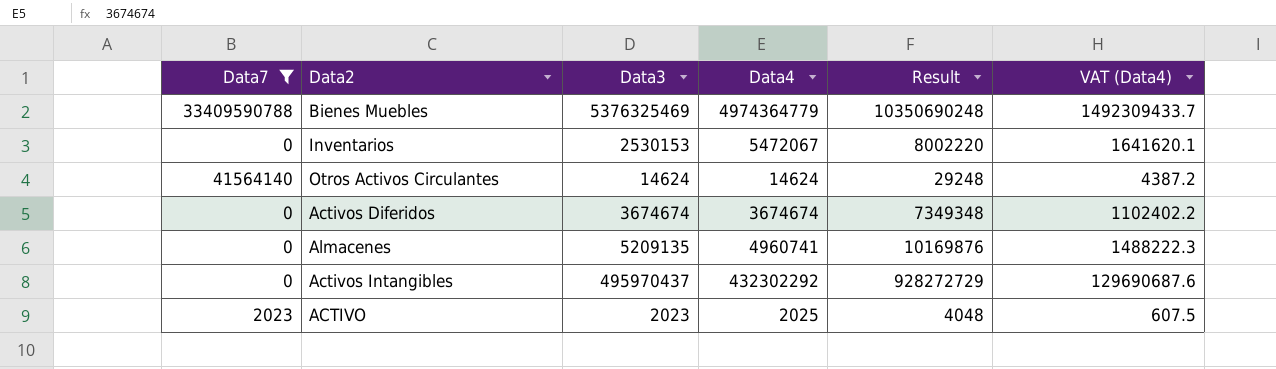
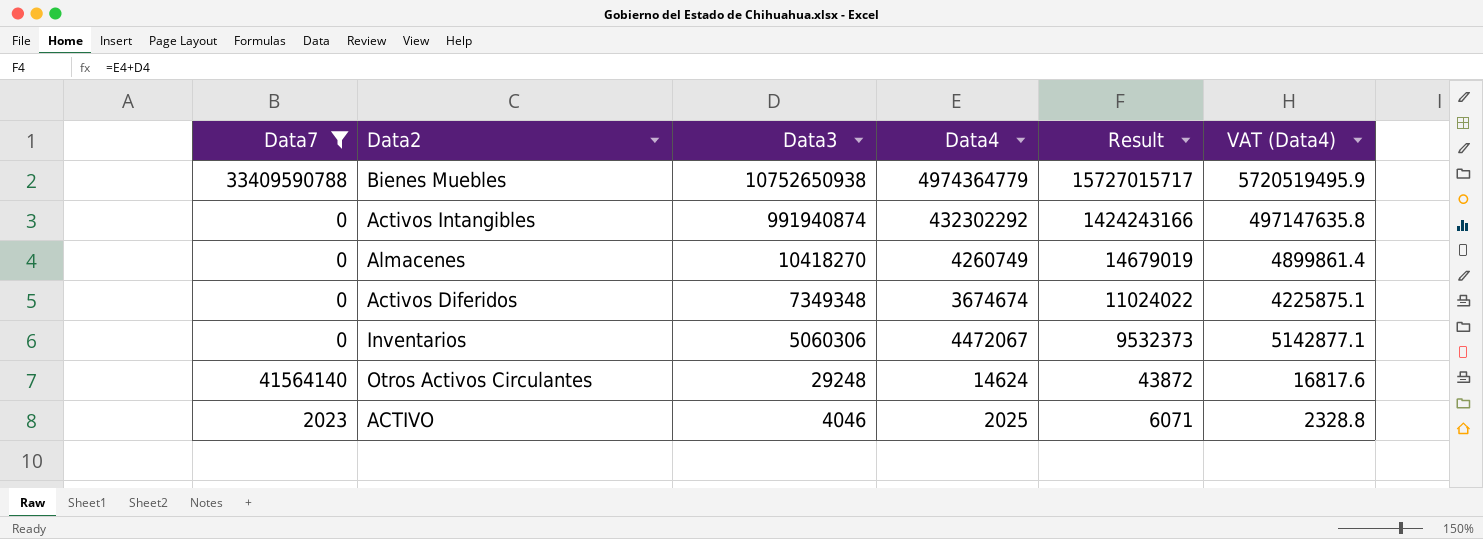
row order: none -> Data3 descending
column VAT (Data4) | formula: [Data4] * 0.3 -> [Data4] * 1.15
Bienes Muebles | Data3: 5376325469 -> 10752650938
Bienes Muebles | Result: 10350690248 -> 15727015717
Activos Intangibles | Data3: 495970437 -> 991940874
Activos Intangibles | Result: 928272729 -> 1424243166
Almacenes | Data3: 5209135 -> 10418270
Almacenes | Data4: 4960741 -> 4260749
Almacenes | Result: 10169876 -> 14679019
Activos Diferidos | Data3: 3674674 -> 7349348
Activos Diferidos | Result: 7349348 -> 11024022
Inventarios | Data3: 2530153 -> 5060306
Inventarios | Data4: 5472067 -> 4472067
Inventarios | Result: 8002220 -> 9532373
Otros Activos Circulantes | Data3: 14624 -> 29248
Otros Activos Circulantes | Result: 29248 -> 43872
ACTIVO | Data3: 2023 -> 4046
ACTIVO | Result: 4048 -> 6071

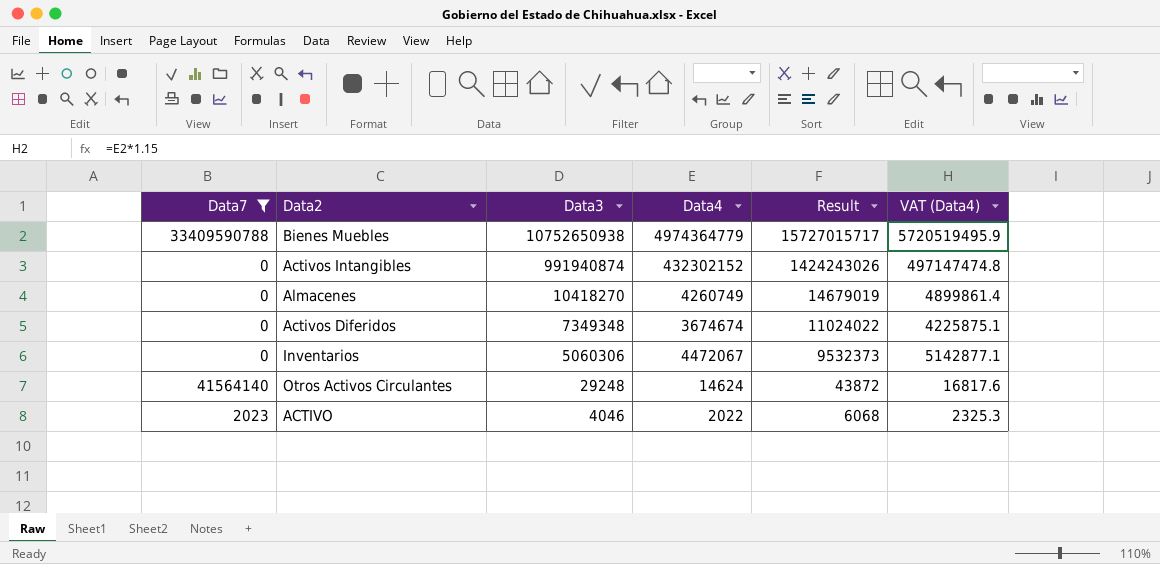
Activos Intangibles | Data4: 432302292 -> 432302152
Activos Intangibles | Result: 1424243166 -> 1424243026
Activos Intangibles | VAT (Data4): 497147635.8 -> 497147474.8
ACTIVO | Data4: 2025 -> 2022
ACTIVO | Result: 6071 -> 6068
ACTIVO | VAT (Data4): 2328.8 -> 2325.3

